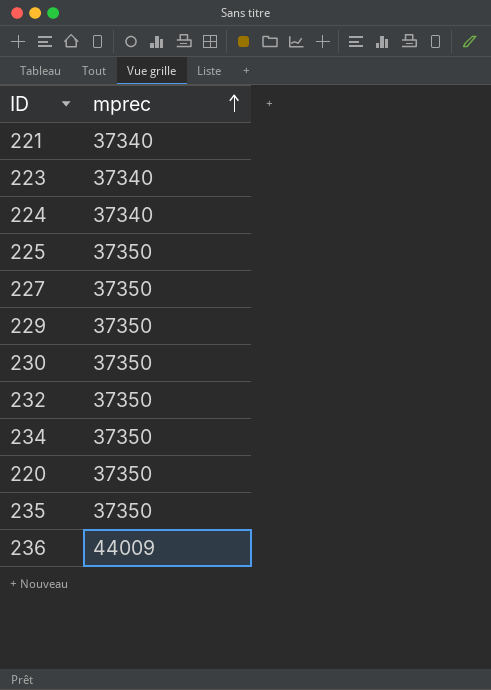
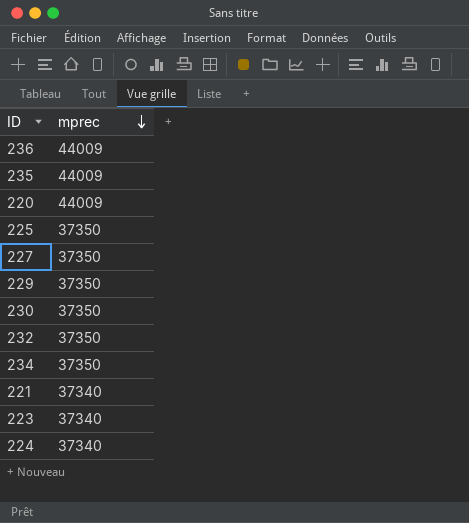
row order: mprec ascending -> mprec descending
235 | mprec: 37350 -> 44009
220 | mprec: 37350 -> 44009

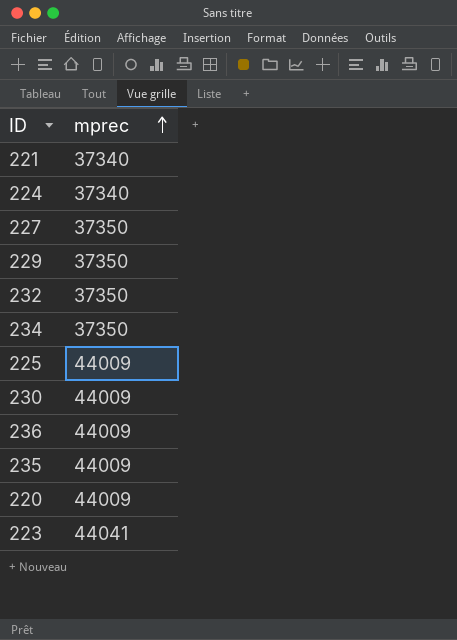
row order: mprec descending -> mprec ascending
225 | mprec: 37350 -> 44009
230 | mprec: 37350 -> 44009
223 | mprec: 37340 -> 44041

